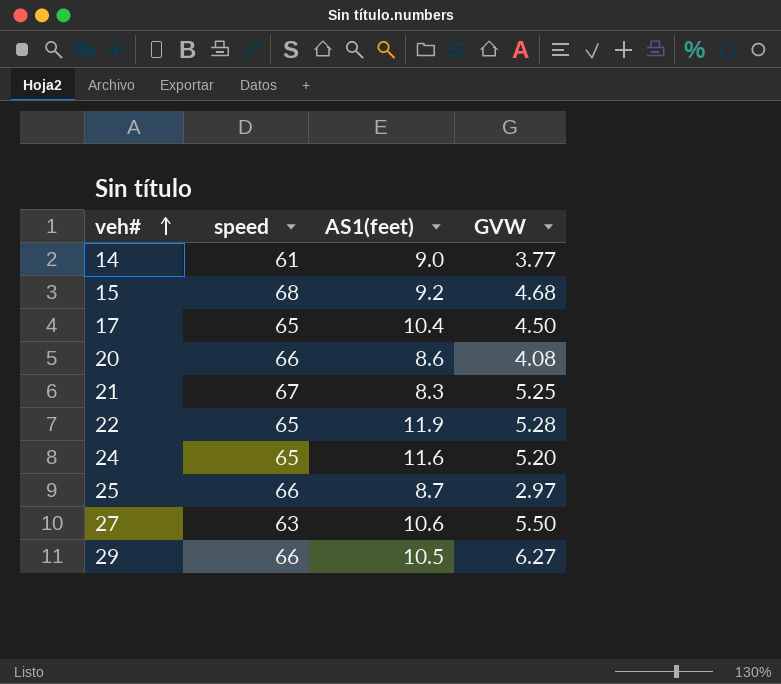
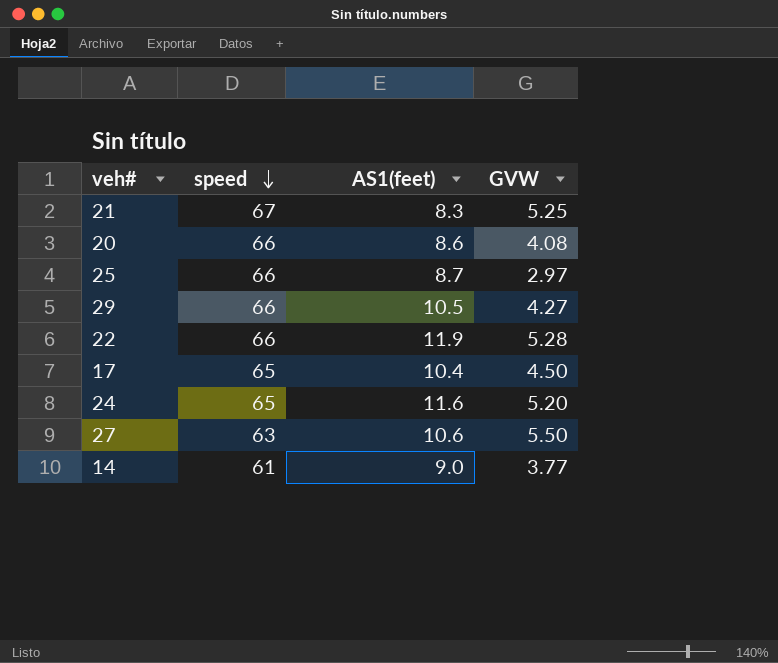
row order: veh# ascending -> speed descending
row 15: 68 | 9.2 | 4.68 -> none
29 | GVW: 6.27 -> 4.27
22 | speed: 65 -> 66

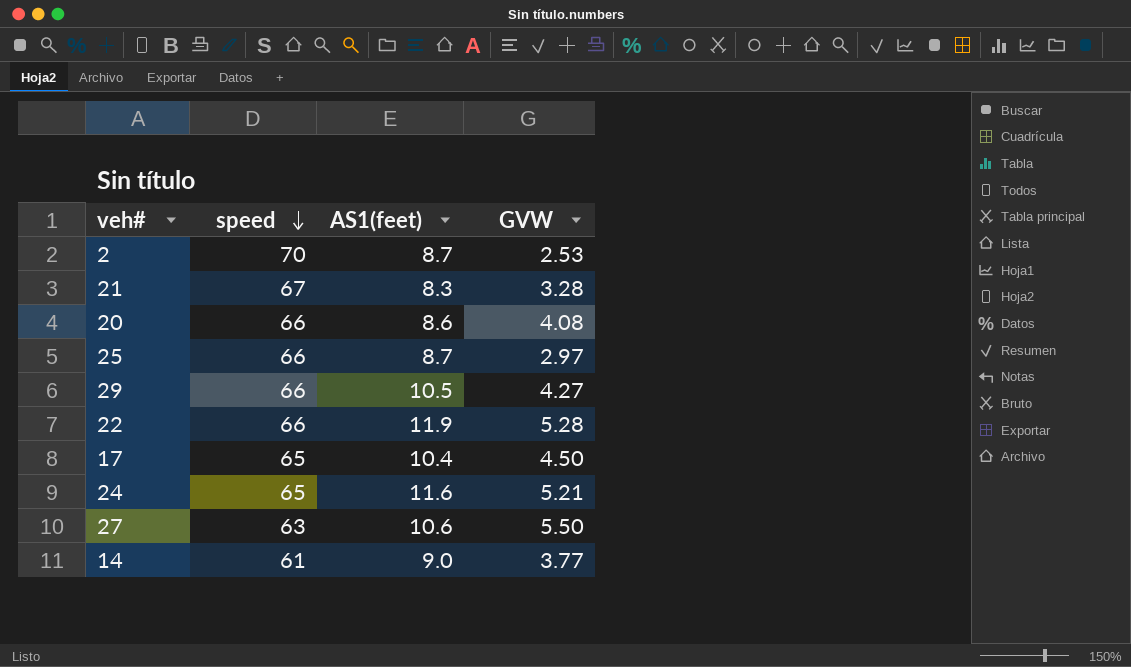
row 2: none -> 70 | 8.7 | 2.53
21 | GVW: 5.25 -> 3.28
24 | GVW: 5.20 -> 5.21

